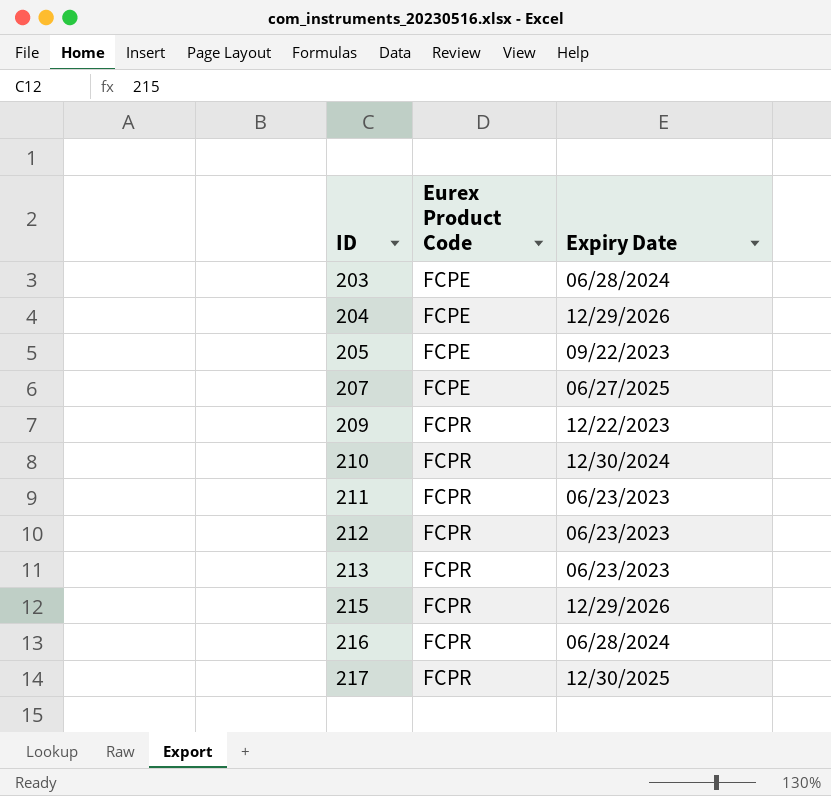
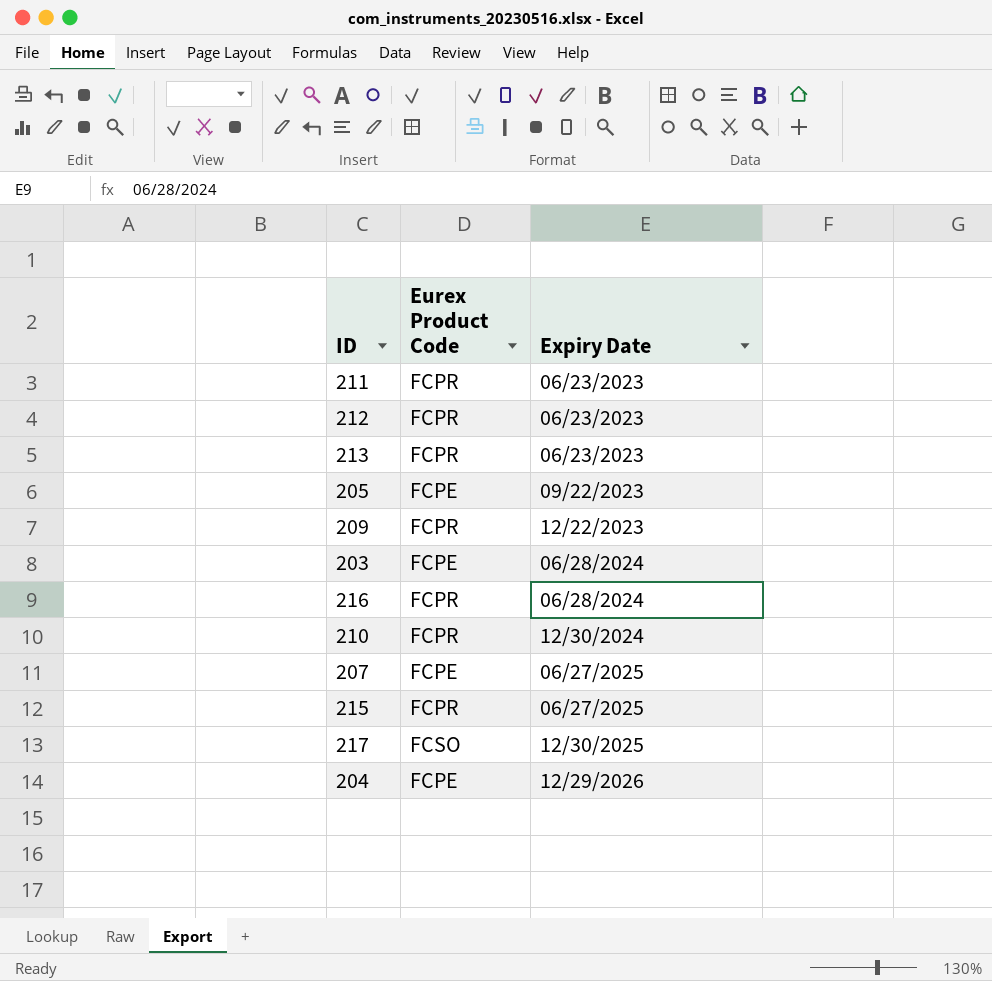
row order: ID ascending -> Expiry Date ascending
215 | Expiry Date: 12/29/2026 -> 06/27/2025
217 | Eurex Product Code: FCPR -> FCSO

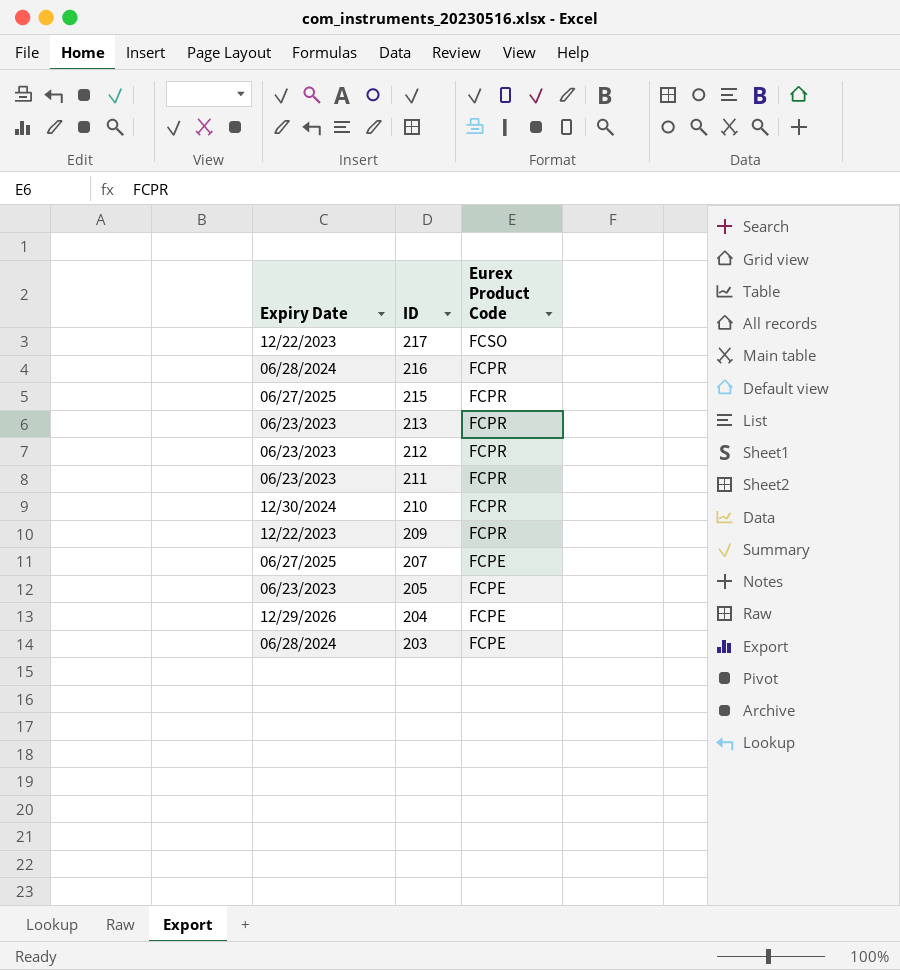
row order: Expiry Date ascending -> ID descending
column Expiry Date | position: 3 -> 1
217 | Expiry Date: 12/30/2025 -> 12/22/2023
205 | Expiry Date: 09/22/2023 -> 06/23/2023

